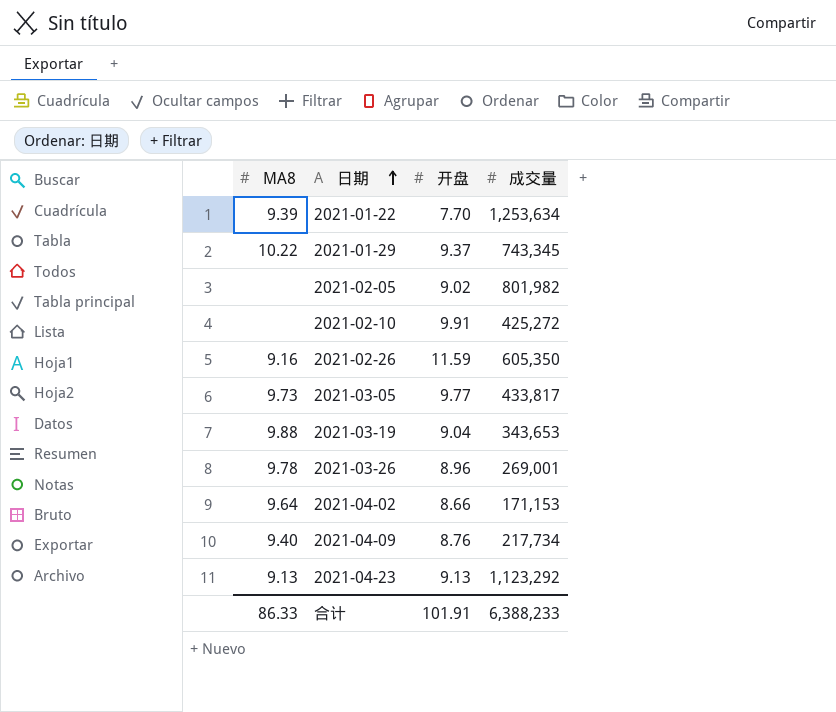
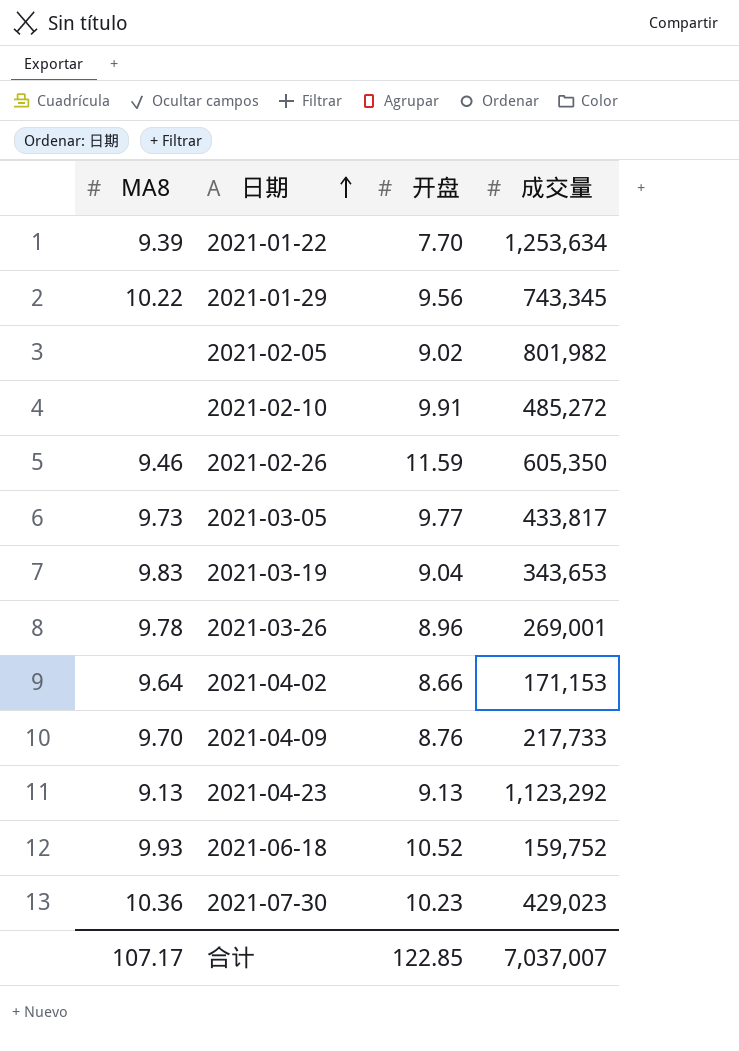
2021-01-29 | 开盘: 9.37 -> 9.56
2021-02-10 | 成交量: 425,272 -> 485,272
2021-02-26 | MA8: 9.16 -> 9.46
2021-03-19 | MA8: 9.88 -> 9.83
2021-04-09 | MA8: 9.40 -> 9.70
2021-04-09 | 成交量: 217,734 -> 217,733
row 2021-06-18: none -> 9.93 | 10.52 | 159,752
row 2021-07-30: none -> 10.36 | 10.23 | 429,023
合计 | MA8: 86.33 -> 107.17
合计 | 开盘: 101.91 -> 122.85
合计 | 成交量: 6,388,233 -> 7,037,007

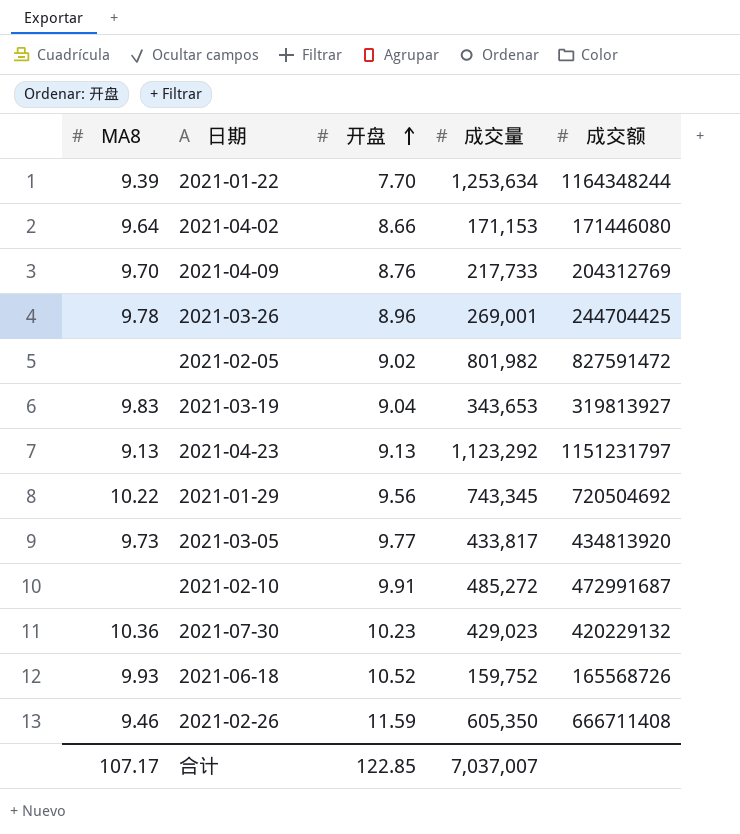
row order: 日期 ascending -> 开盘 ascending
column 成交额 | position: none -> 5

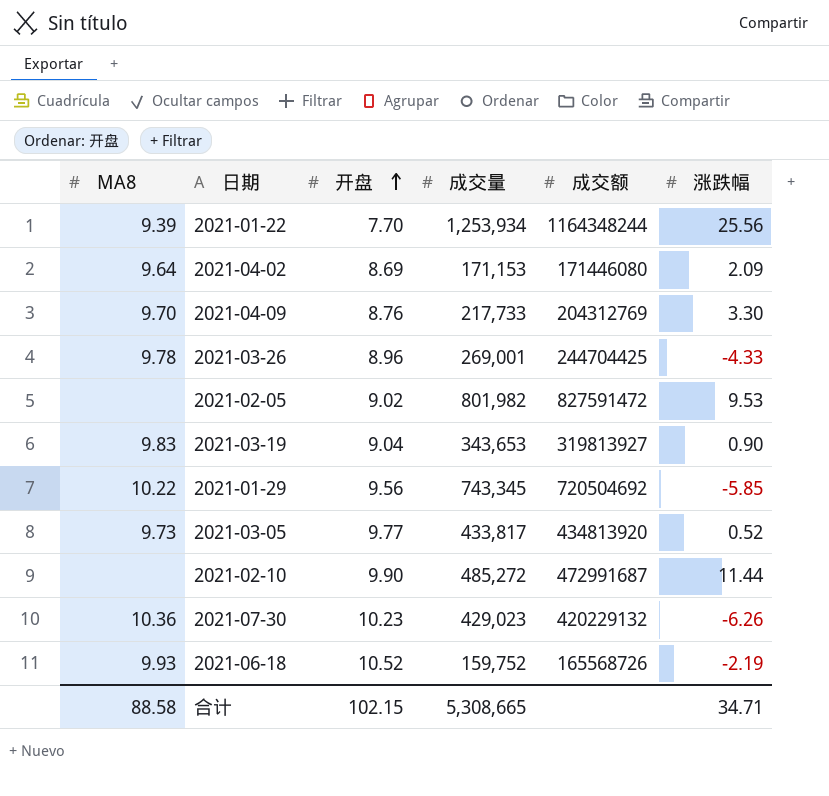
column 涨跌幅 | position: none -> 6
row 2021-04-23: 9.13 | 9.13 | 1,123,292 | 1151231797 -> none
row 2021-02-26: 9.46 | 11.59 | 605,350 | 666711408 -> none
2021-01-22 | 成交量: 1,253,634 -> 1,253,934
2021-04-02 | 开盘: 8.66 -> 8.69
2021-02-10 | 开盘: 9.91 -> 9.90
合计 | MA8: 107.17 -> 88.58
合计 | 开盘: 122.85 -> 102.15
合计 | 成交量: 7,037,007 -> 5,308,665

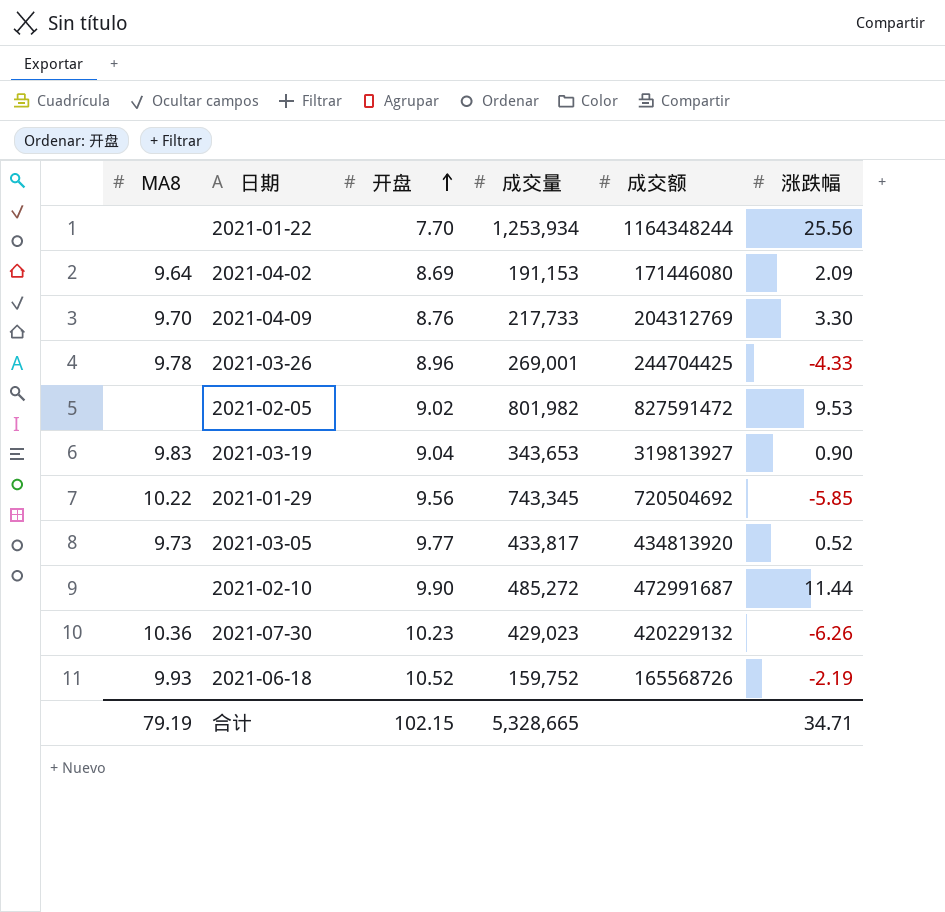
2021-01-22 | MA8: 9.39 -> none
2021-04-02 | 成交量: 171,153 -> 191,153
合计 | MA8: 88.58 -> 79.19
合计 | 成交量: 5,308,665 -> 5,328,665

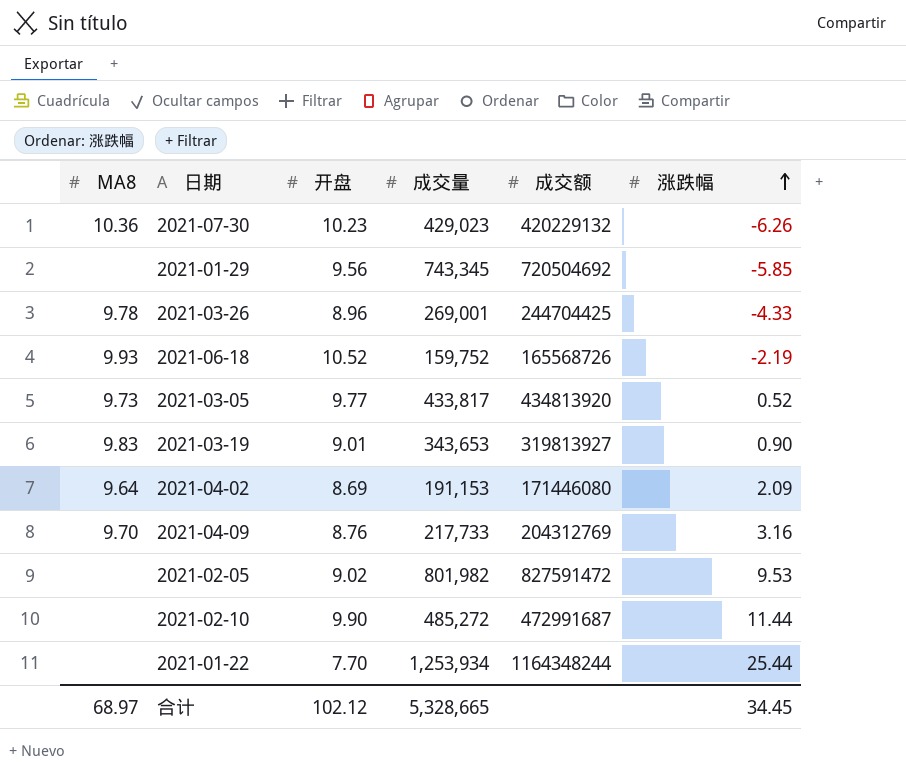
row order: 开盘 ascending -> 涨跌幅 ascending
2021-01-29 | MA8: 10.22 -> none
2021-03-19 | 开盘: 9.04 -> 9.01
2021-04-09 | 涨跌幅: 3.30 -> 3.16
2021-01-22 | 涨跌幅: 25.56 -> 25.44
合计 | MA8: 79.19 -> 68.97
合计 | 开盘: 102.15 -> 102.12
合计 | 涨跌幅: 34.71 -> 34.45

